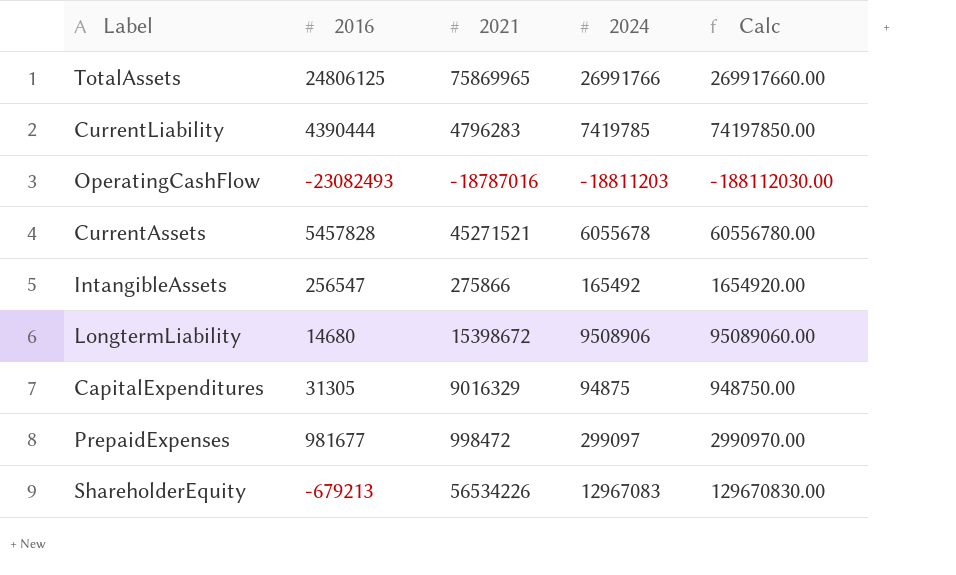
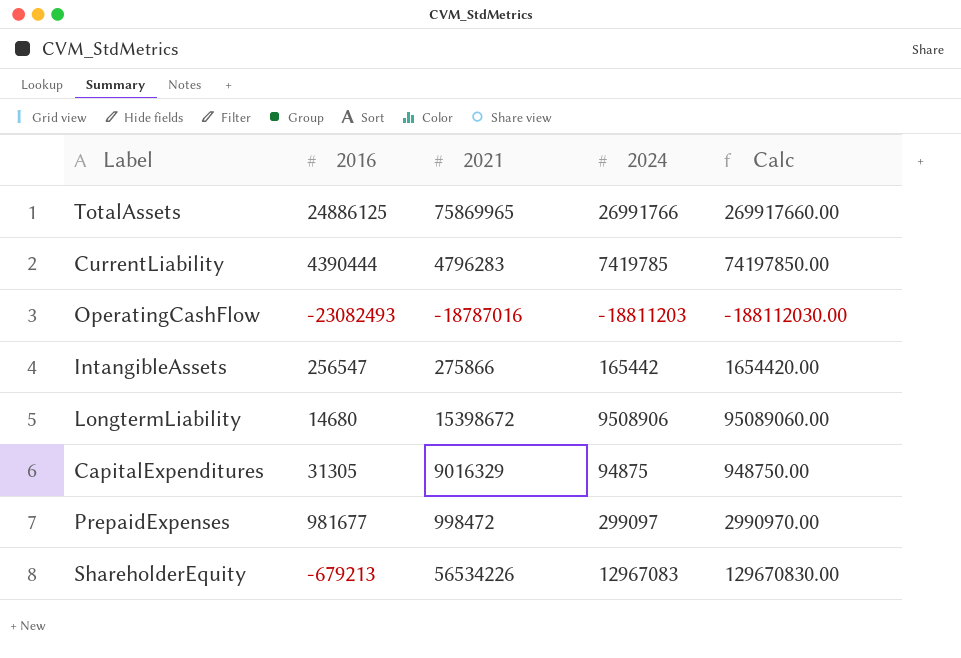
row CurrentAssets: 5457828 | 45271521 | 6055678 | 60556780.00 -> none
TotalAssets | 2016: 24806125 -> 24886125
IntangibleAssets | 2024: 165492 -> 165442
IntangibleAssets | Calc: 1654920.00 -> 1654420.00

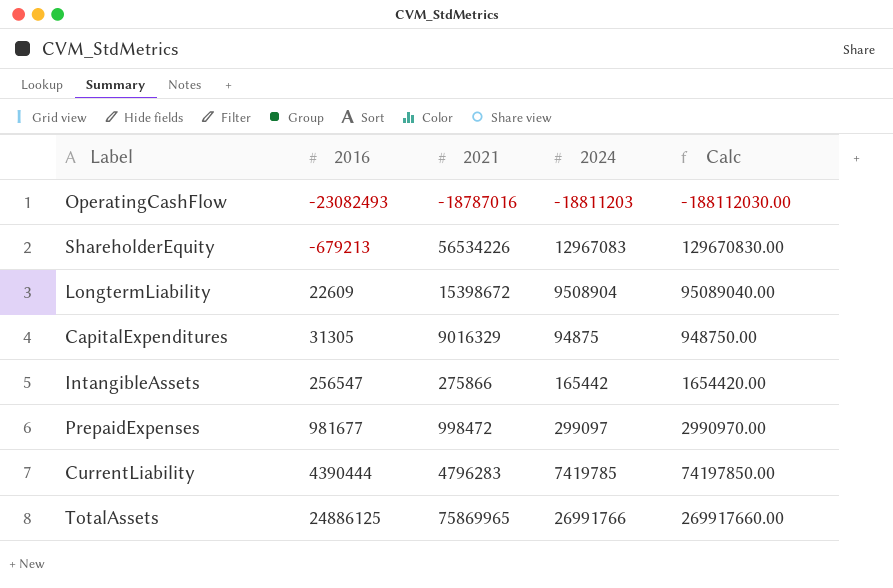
row order: none -> 2016 ascending
LongtermLiability | 2016: 14680 -> 22609
LongtermLiability | 2024: 9508906 -> 9508904
LongtermLiability | Calc: 95089060.00 -> 95089040.00

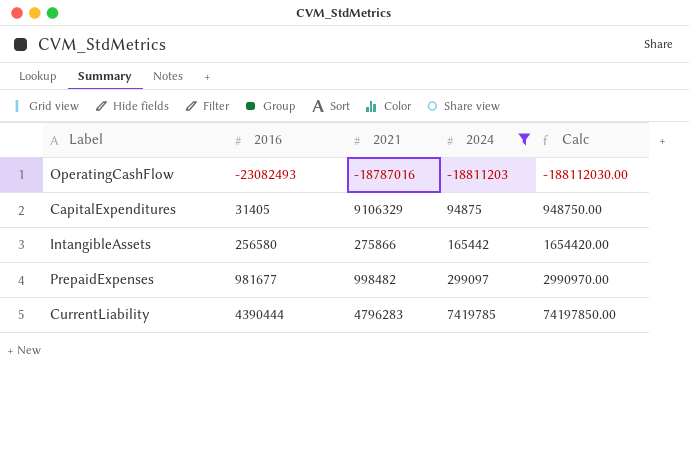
filter: none -> 2024 <= 7419785
CapitalExpenditures | 2016: 31305 -> 31405
CapitalExpenditures | 2021: 9016329 -> 9106329
IntangibleAssets | 2016: 256547 -> 256580
PrepaidExpenses | 2021: 998472 -> 998482

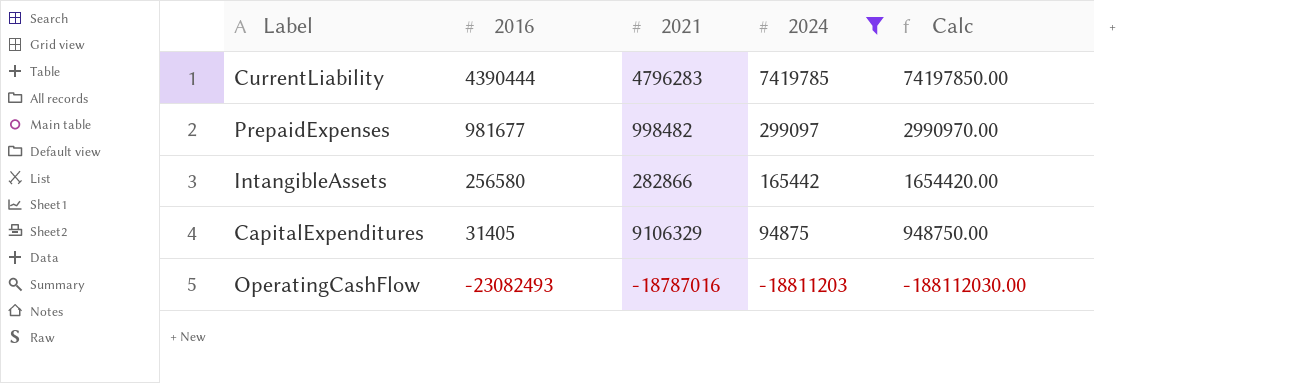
row order: 2016 ascending -> 2016 descending
IntangibleAssets | 2021: 275866 -> 282866

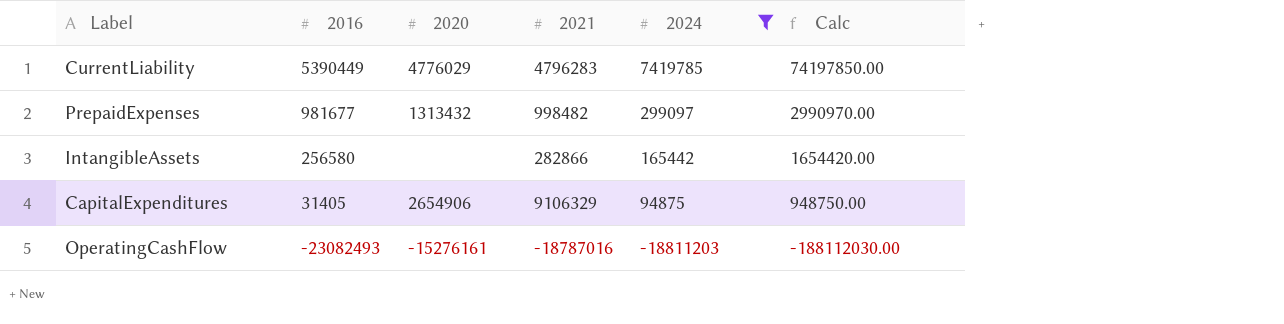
column 2020 | position: none -> 3
CurrentLiability | 2016: 4390444 -> 5390449

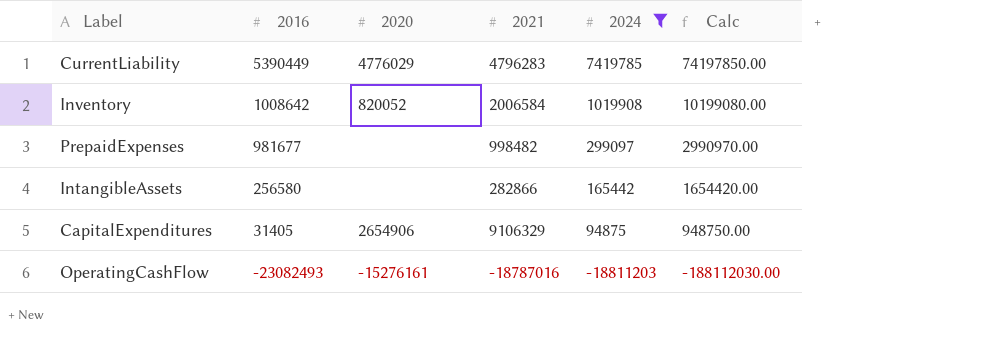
row Inventory: none -> 1008642 | 820052 | 2006584 | 1019908 | 10199080.00
PrepaidExpenses | 2020: 1313432 -> none

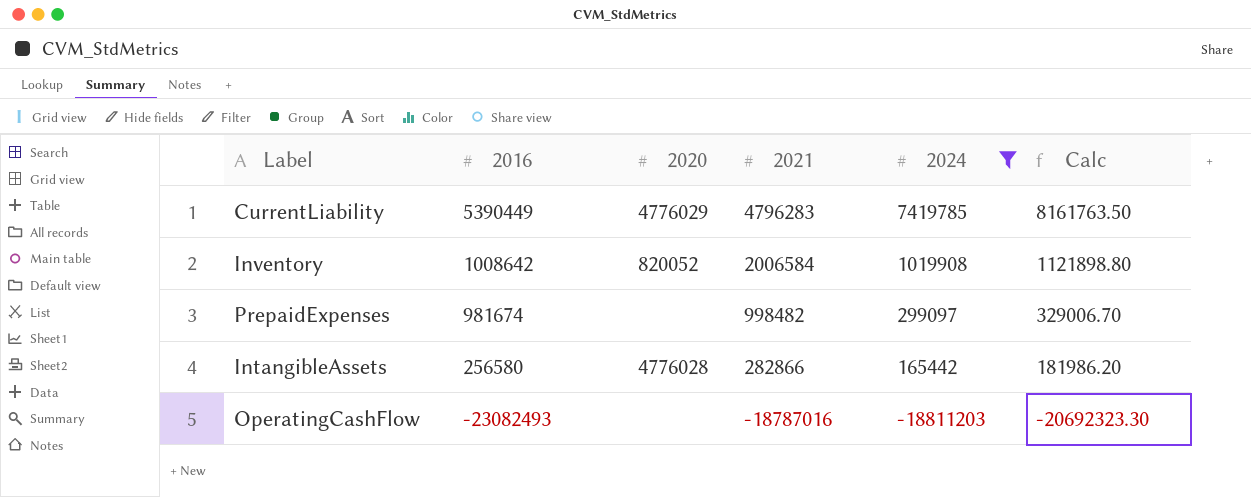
column Calc | formula: [2024] * 10 -> [2024] * 1.1
row CapitalExpenditures: 31405 | 2654906 | 9106329 | 94875 | 948750.00 -> none
PrepaidExpenses | 2016: 981677 -> 981674
IntangibleAssets | 2020: none -> 4776028
OperatingCashFlow | 2020: -15276161 -> none

